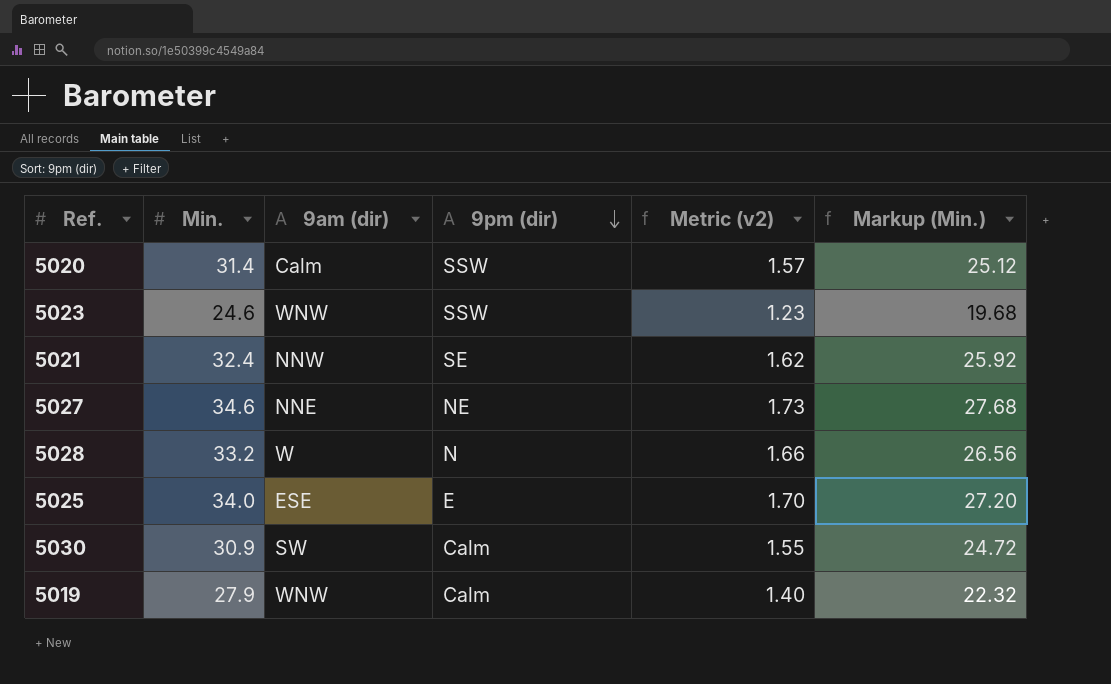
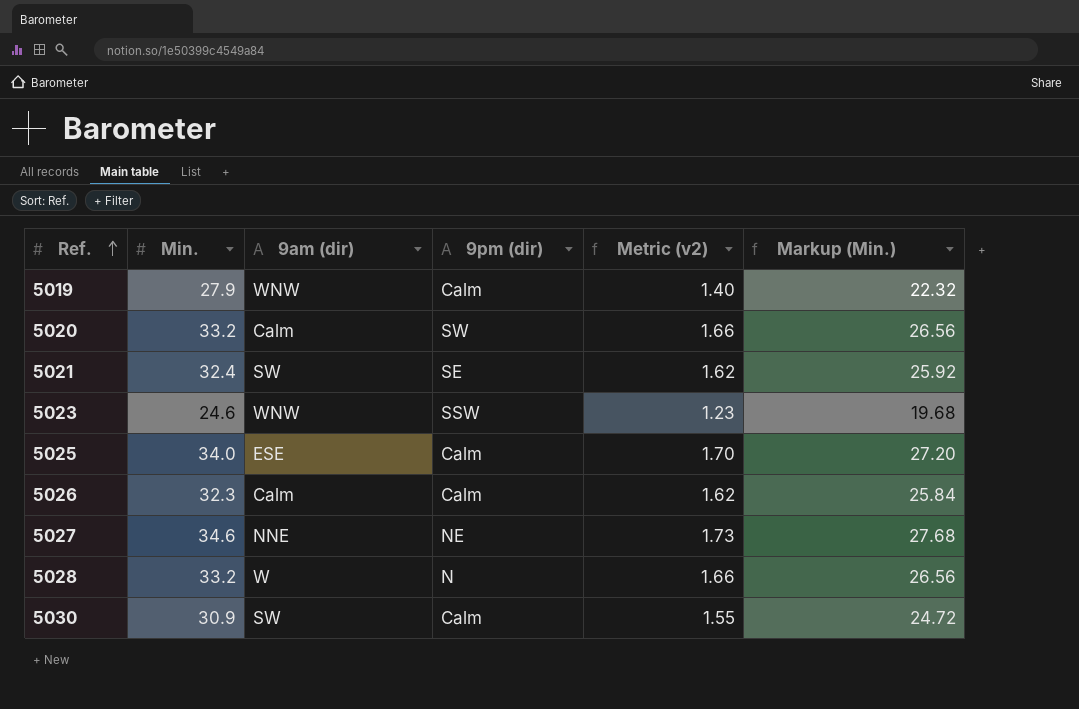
row order: 9pm (dir) descending -> Ref. ascending
5020 | Min.: 31.4 -> 33.2
5020 | 9pm (dir): SSW -> SW
5020 | Metric (v2): 1.57 -> 1.66
5020 | Markup (Min.): 25.12 -> 26.56
5021 | 9am (dir): NNW -> SW
5025 | 9pm (dir): E -> Calm
row 5026: none -> 32.3 | Calm | Calm | 1.62 | 25.84

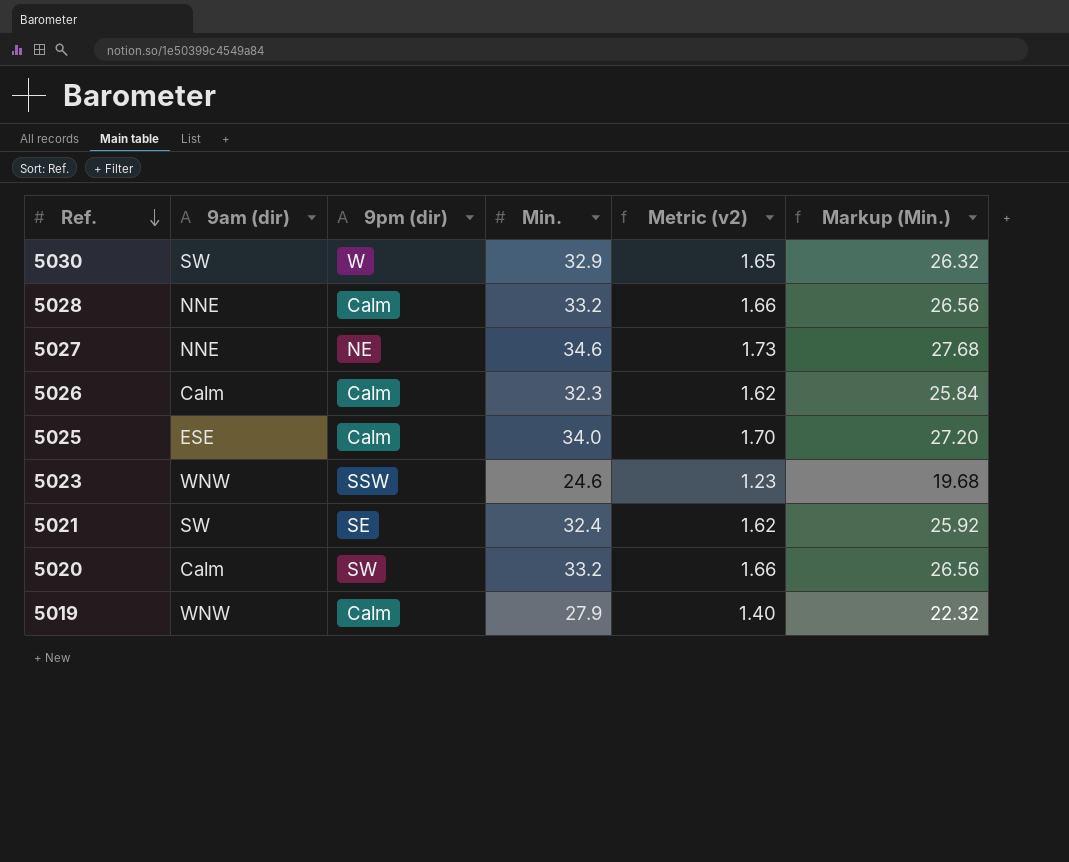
row order: Ref. ascending -> Ref. descending
column Min. | position: 2 -> 4
5030 | 9pm (dir): Calm -> W
5030 | Min.: 30.9 -> 32.9
5030 | Metric (v2): 1.55 -> 1.65
5030 | Markup (Min.): 24.72 -> 26.32
5028 | 9am (dir): W -> NNE
5028 | 9pm (dir): N -> Calm

